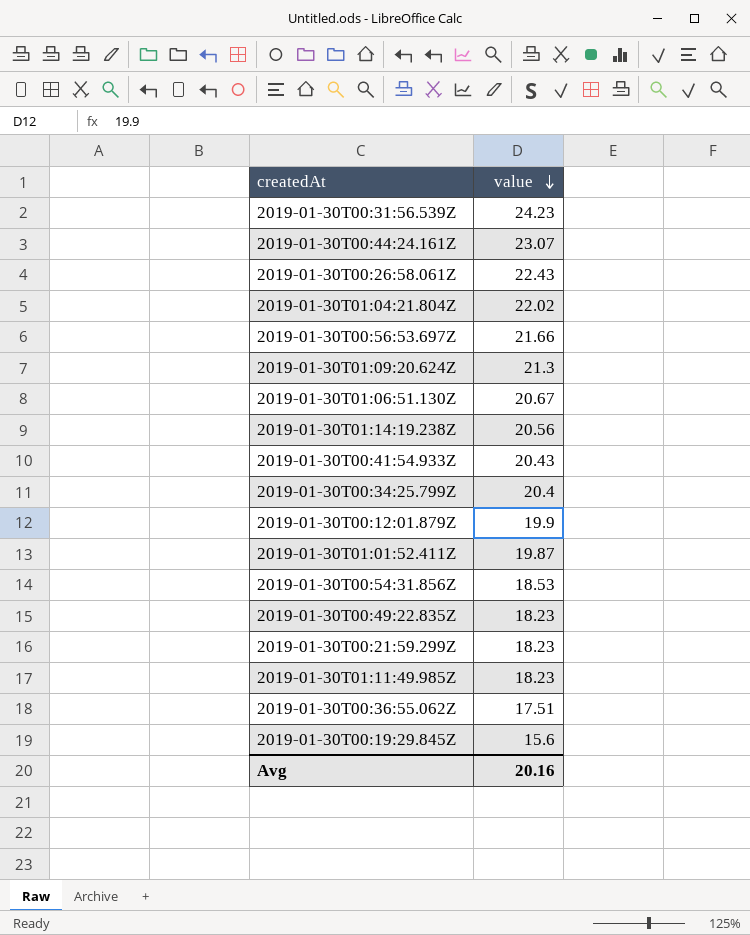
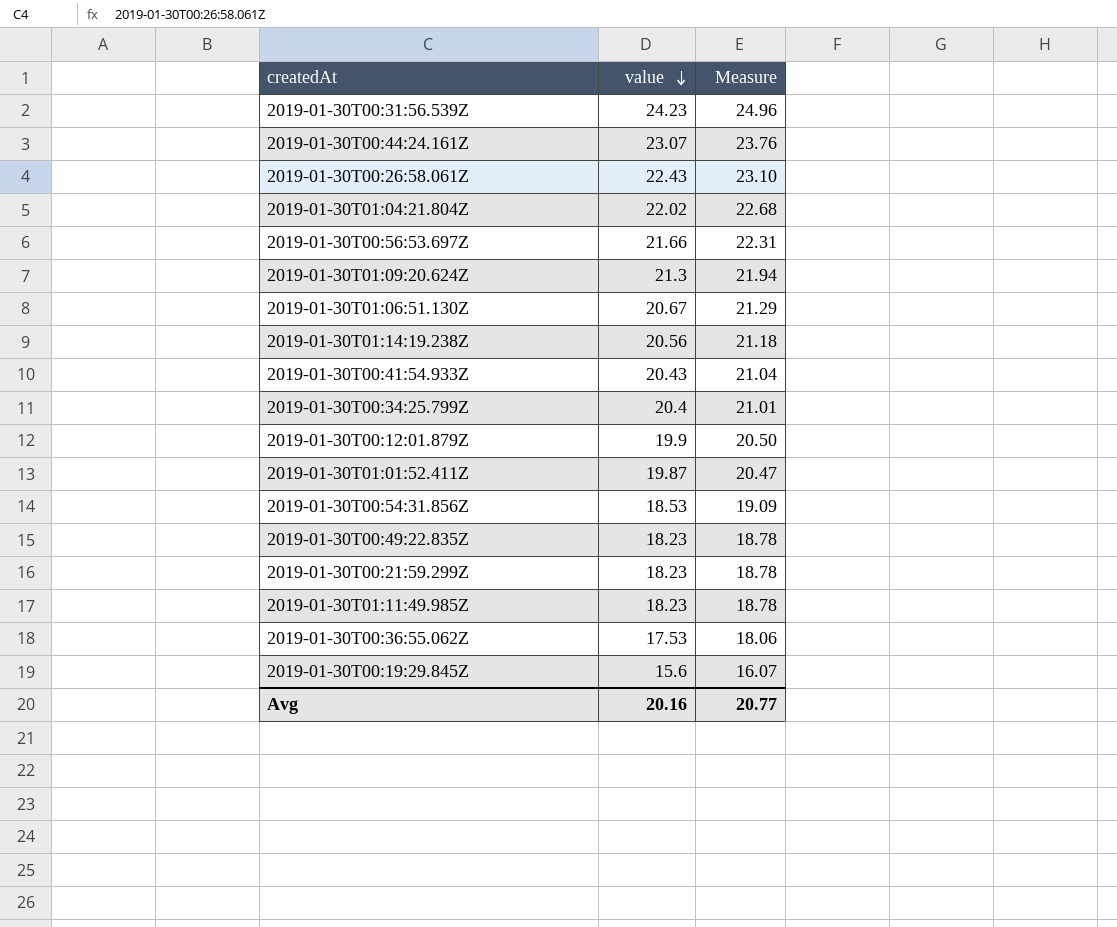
column Measure | formula: none -> [value] * 1.03
2019-01-30T00:36:55.062Z | value: 17.51 -> 17.53

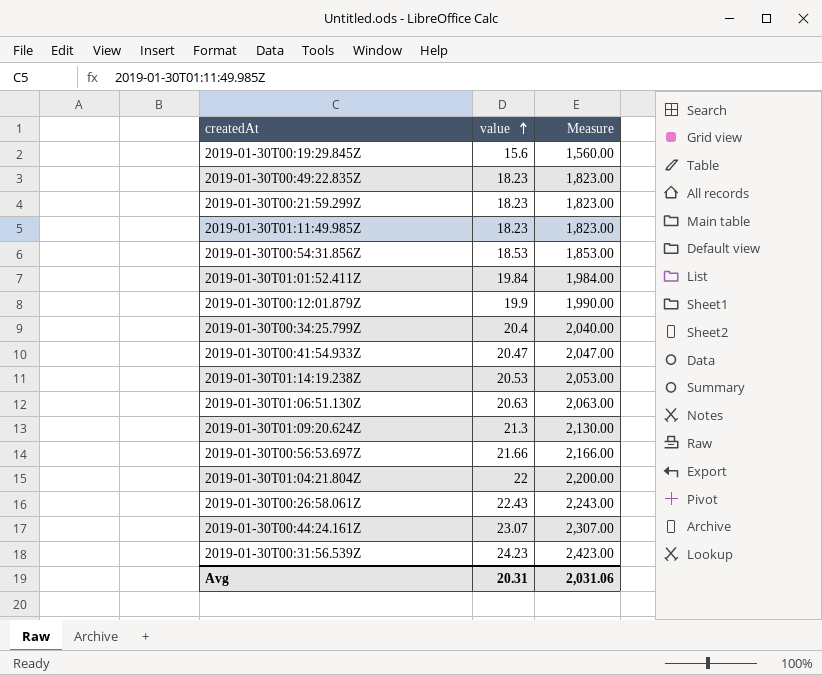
row order: value descending -> value ascending
column Measure | formula: [value] * 1.03 -> [value] * 100
row 2019-01-30T00:36:55.062Z: 17.53 | 18.06 -> none
2019-01-30T01:01:52.411Z | value: 19.87 -> 19.84
2019-01-30T00:41:54.933Z | value: 20.43 -> 20.47
2019-01-30T01:14:19.238Z | value: 20.56 -> 20.53
2019-01-30T01:06:51.130Z | value: 20.67 -> 20.63
2019-01-30T01:04:21.804Z | value: 22.02 -> 22
Avg | value: 20.16 -> 20.31
Avg | Measure: 20.77 -> 2,031.06

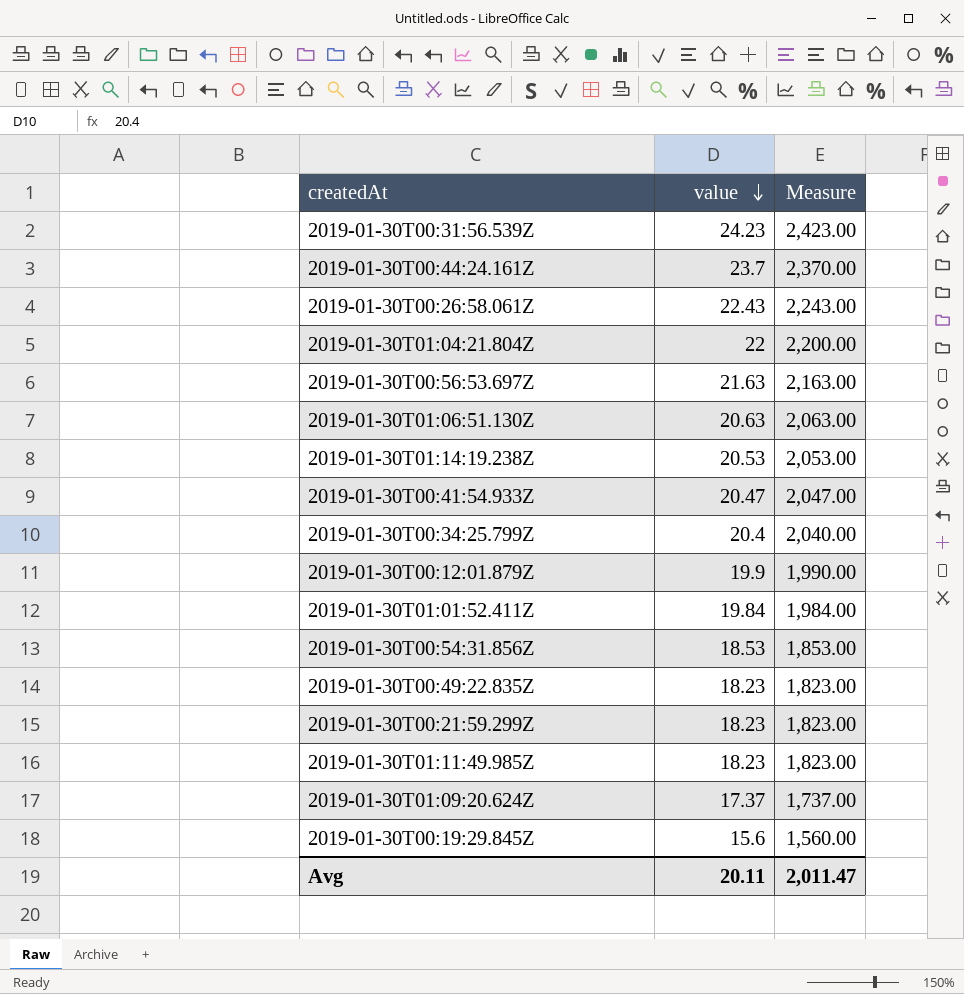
row order: value ascending -> value descending
2019-01-30T00:44:24.161Z | value: 23.07 -> 23.7
2019-01-30T00:44:24.161Z | Measure: 2,307.00 -> 2,370.00
2019-01-30T00:56:53.697Z | value: 21.66 -> 21.63
2019-01-30T00:56:53.697Z | Measure: 2,166.00 -> 2,163.00
2019-01-30T01:09:20.624Z | value: 21.3 -> 17.37
2019-01-30T01:09:20.624Z | Measure: 2,130.00 -> 1,737.00
Avg | value: 20.31 -> 20.11
Avg | Measure: 2,031.06 -> 2,011.47

